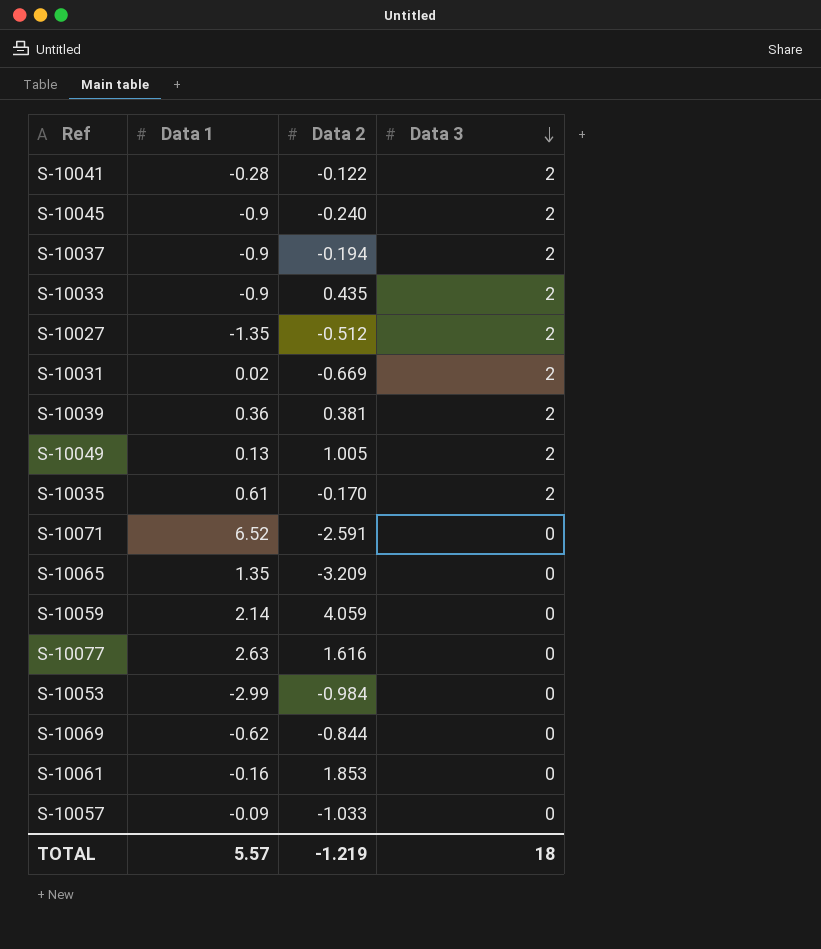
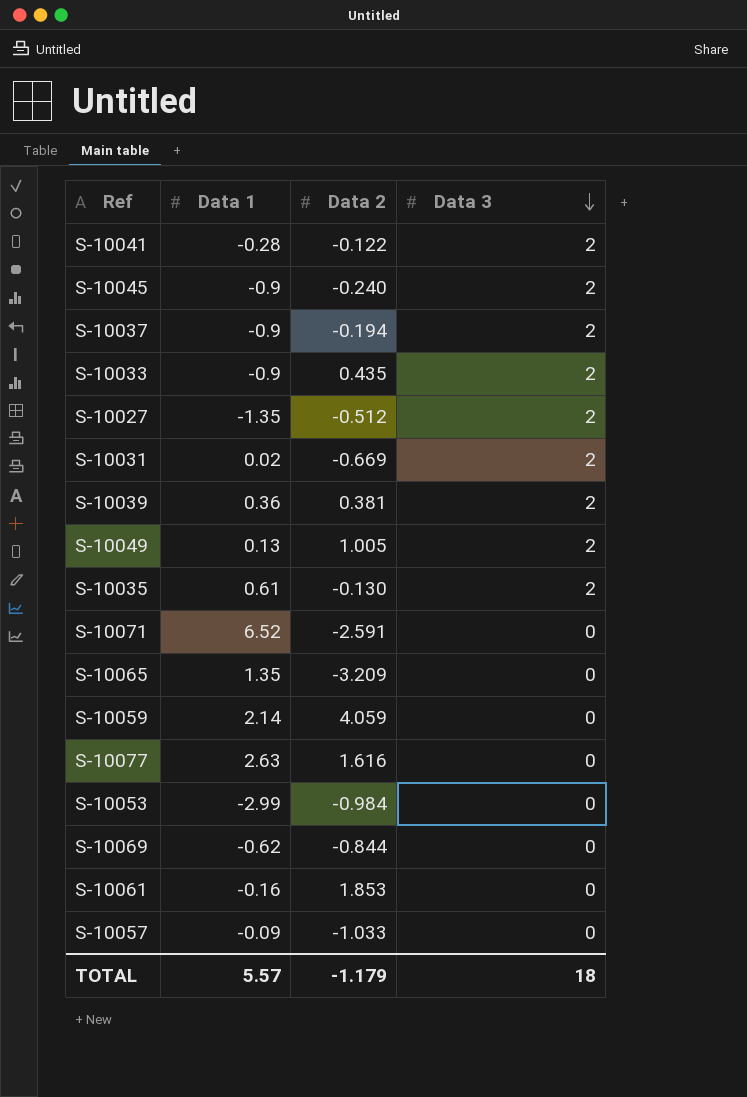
S-10035 | Data 2: -0.170 -> -0.130
TOTAL | Data 2: -1.219 -> -1.179

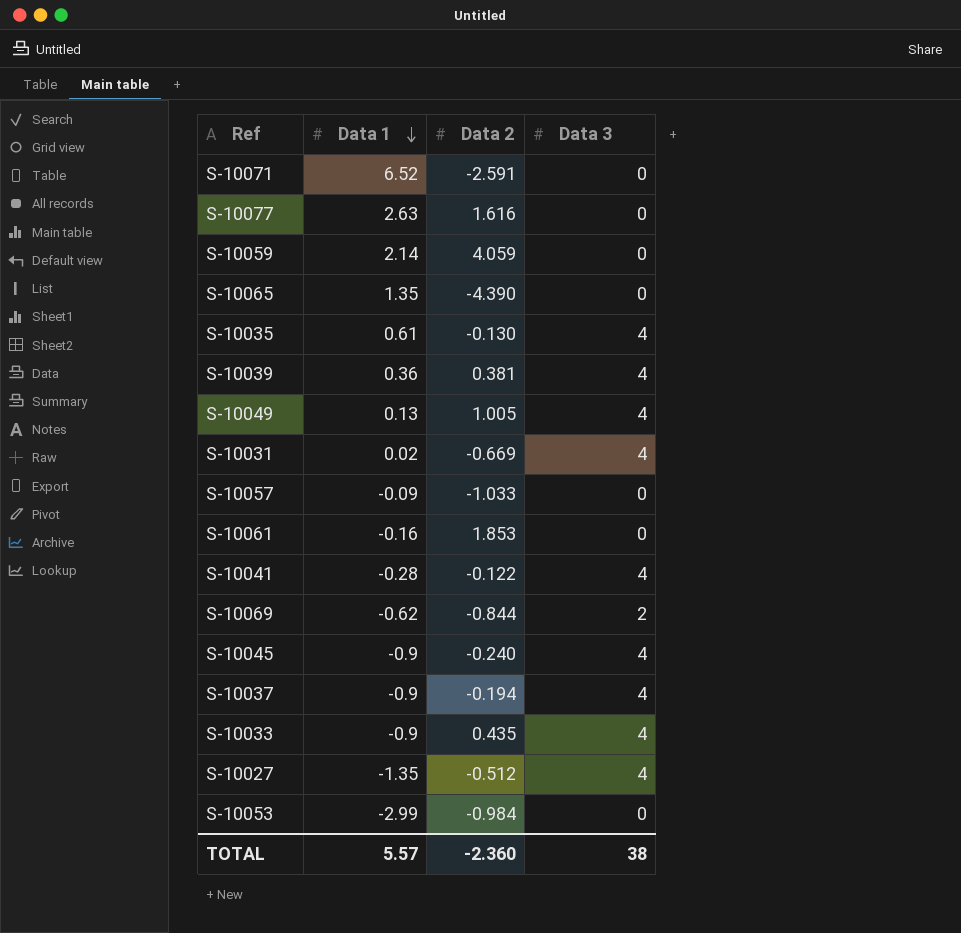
row order: Data 3 descending -> Data 1 descending
S-10065 | Data 2: -3.209 -> -4.390
S-10035 | Data 3: 2 -> 4
S-10039 | Data 3: 2 -> 4
S-10049 | Data 3: 2 -> 4
S-10031 | Data 3: 2 -> 4
S-10041 | Data 3: 2 -> 4
S-10069 | Data 3: 0 -> 2
S-10045 | Data 3: 2 -> 4
S-10037 | Data 3: 2 -> 4
S-10033 | Data 3: 2 -> 4
S-10027 | Data 3: 2 -> 4
TOTAL | Data 2: -1.179 -> -2.360
TOTAL | Data 3: 18 -> 38

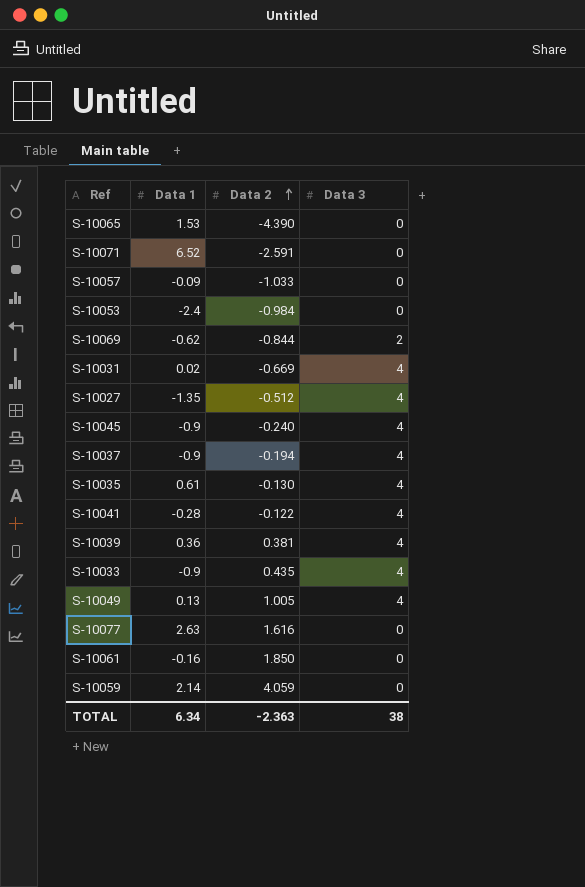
row order: Data 1 descending -> Data 2 ascending
S-10065 | Data 1: 1.35 -> 1.53
S-10053 | Data 1: -2.99 -> -2.4
S-10061 | Data 2: 1.853 -> 1.850
TOTAL | Data 1: 5.57 -> 6.34
TOTAL | Data 2: -2.360 -> -2.363

